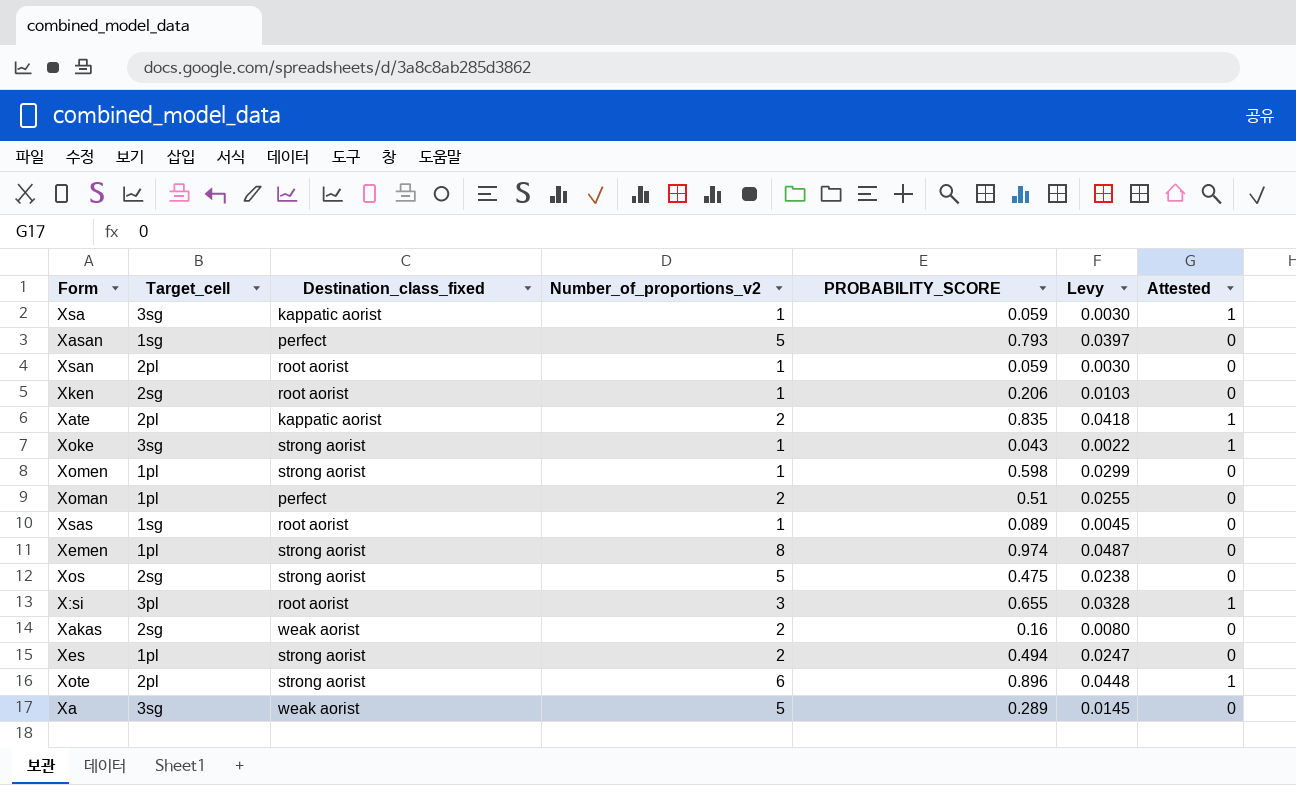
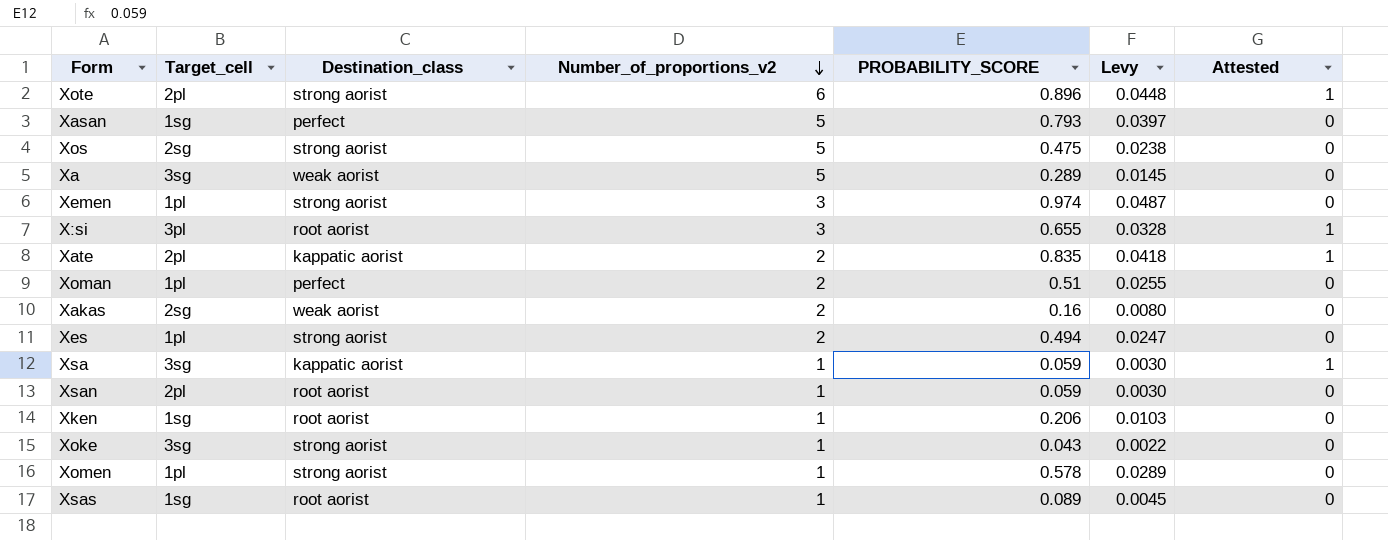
row order: none -> Number_of_proportions_v2 descending
column name: Destination_class_fixed -> Destination_class
Xemen | Number_of_proportions_v2: 8 -> 3
Xken | Target_cell: 2sg -> 1sg
Xoke | Attested: 1 -> 0
Xomen | PROBABILITY_SCORE: 0.598 -> 0.578
Xomen | Levy: 0.0299 -> 0.0289

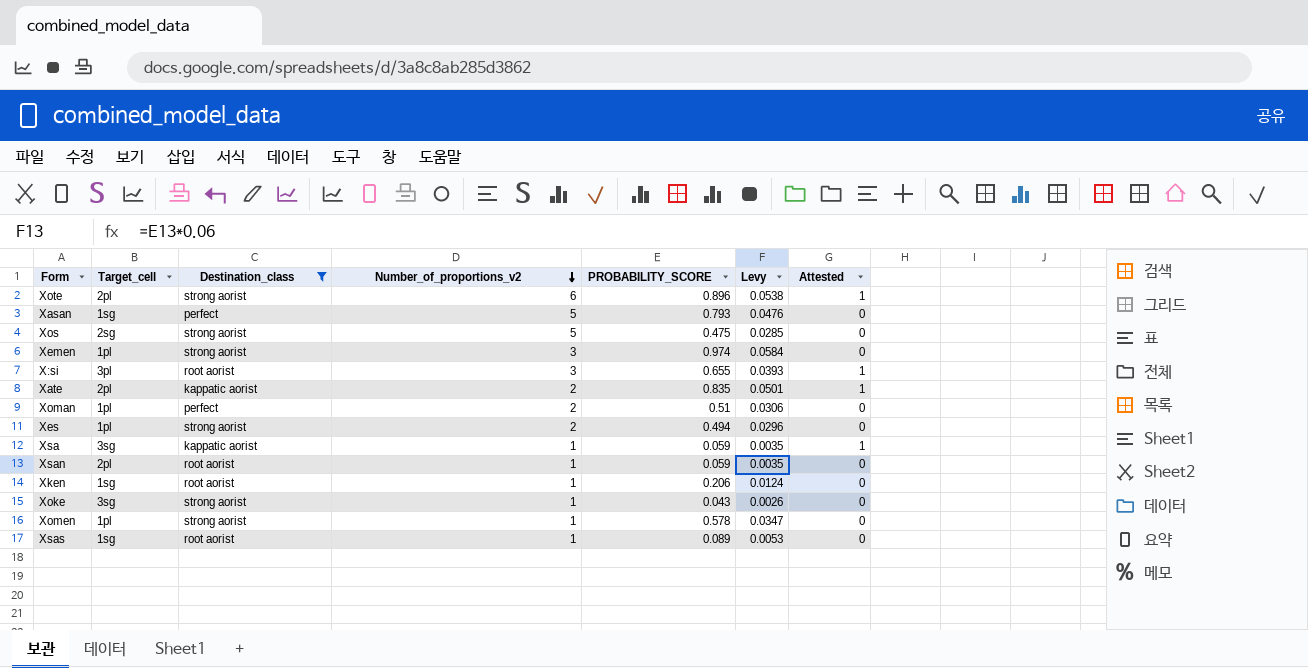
filter: none -> Destination_class != weak aorist
column Levy | formula: [PROBABILITY_SCORE] * 0.05 -> [PROBABILITY_SCORE] * 0.06

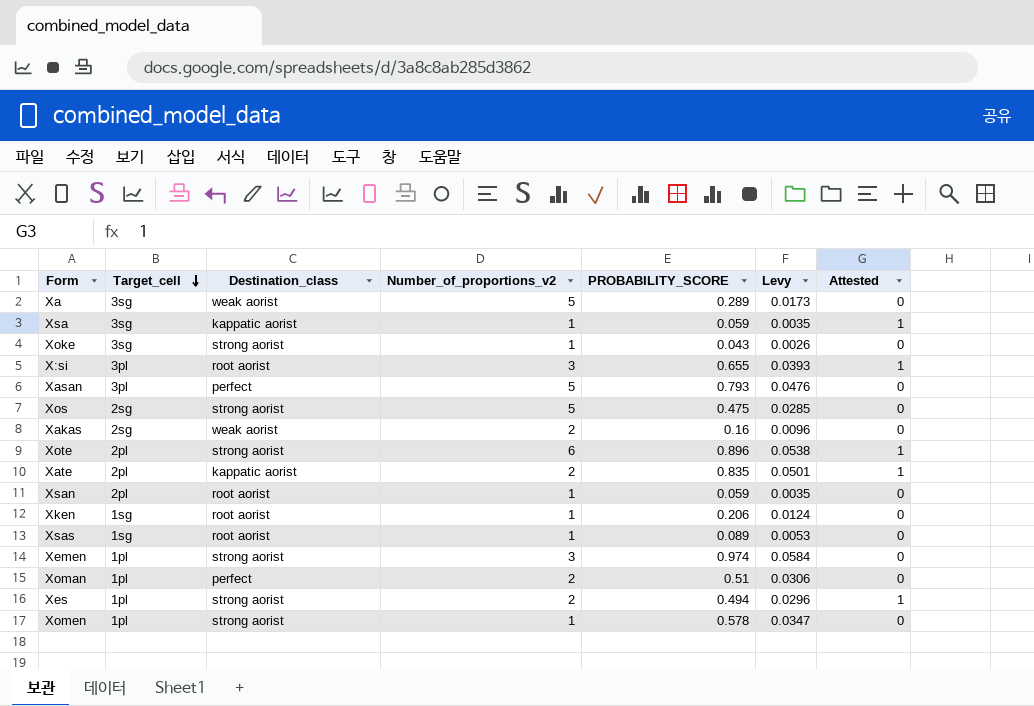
filter: Destination_class != weak aorist -> none
row order: Number_of_proportions_v2 descending -> Target_cell descending
Xasan | Target_cell: 1sg -> 3pl
Xes | Attested: 0 -> 1

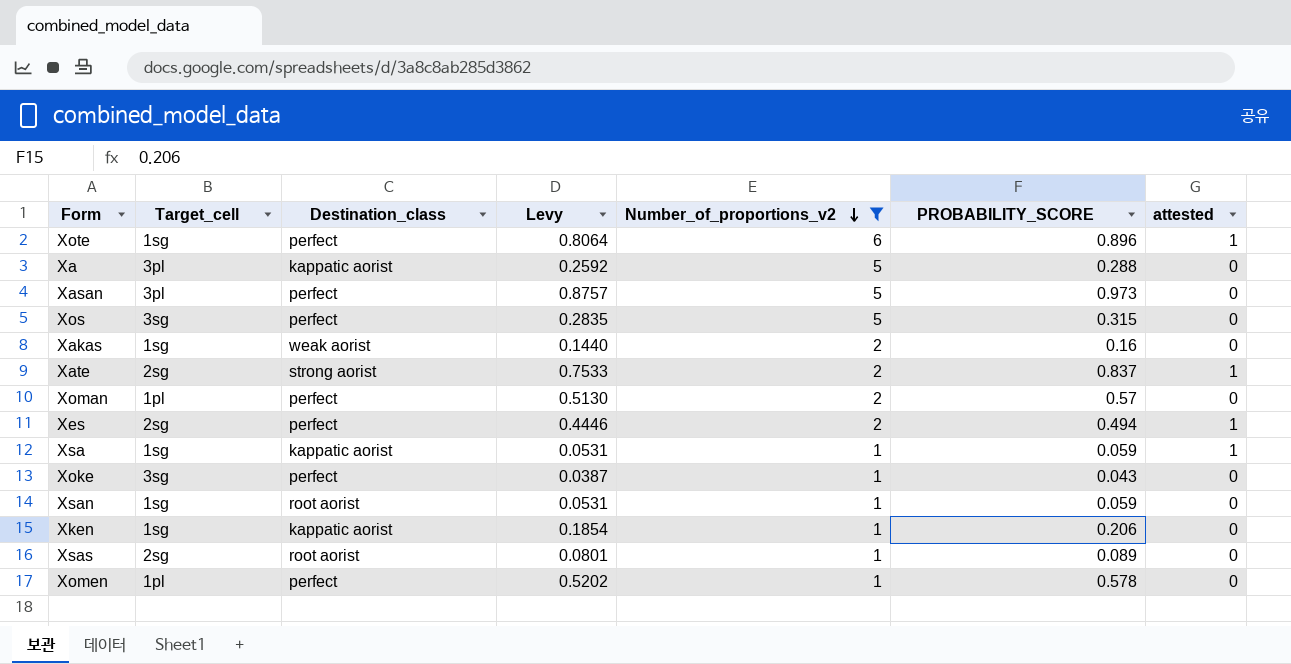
filter: none -> Number_of_proportions_v2 != 3
row order: Target_cell descending -> Number_of_proportions_v2 descending
column Levy | formula: [PROBABILITY_SCORE] * 0.06 -> [PROBABILITY_SCORE] * 0.9
column Levy | position: 6 -> 4
column name: Attested -> attested
Xote | Target_cell: 2pl -> 1sg
Xote | Destination_class: strong aorist -> perfect
Xa | Target_cell: 3sg -> 3pl
Xa | Destination_class: weak aorist -> kappatic aorist
Xa | PROBABILITY_SCORE: 0.289 -> 0.288
Xasan | PROBABILITY_SCORE: 0.793 -> 0.973
Xos | Target_cell: 2sg -> 3sg
Xos | Destination_class: strong aorist -> perfect
Xos | PROBABILITY_SCORE: 0.475 -> 0.315
Xakas | Target_cell: 2sg -> 1sg
Xate | Target_cell: 2pl -> 2sg
Xate | Destination_class: kappatic aorist -> strong aorist
Xate | PROBABILITY_SCORE: 0.835 -> 0.837
Xoman | PROBABILITY_SCORE: 0.51 -> 0.57
Xes | Target_cell: 1pl -> 2sg
Xes | Destination_class: strong aorist -> perfect
Xsa | Target_cell: 3sg -> 1sg
Xoke | Destination_class: strong aorist -> perfect
Xsan | Target_cell: 2pl -> 1sg
Xken | Destination_class: root aorist -> kappatic aorist
Xsas | Target_cell: 1sg -> 2sg
Xomen | Destination_class: strong aorist -> perfect

